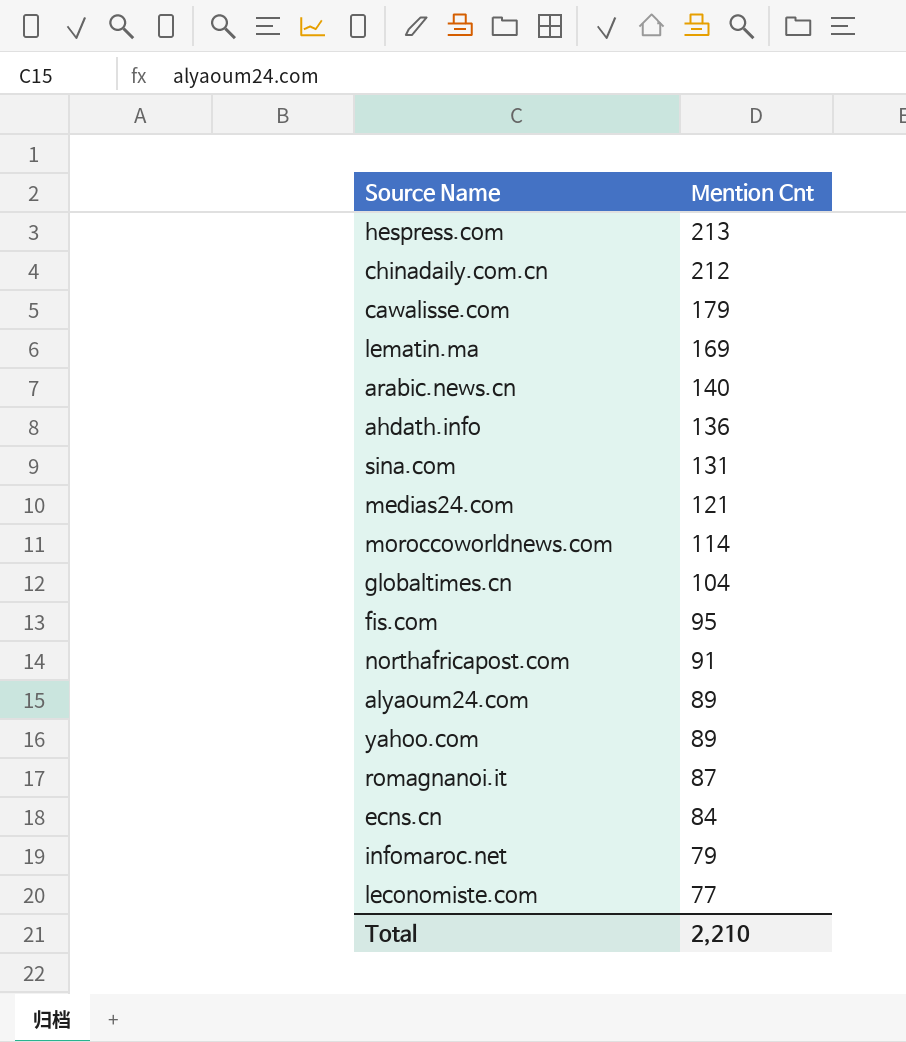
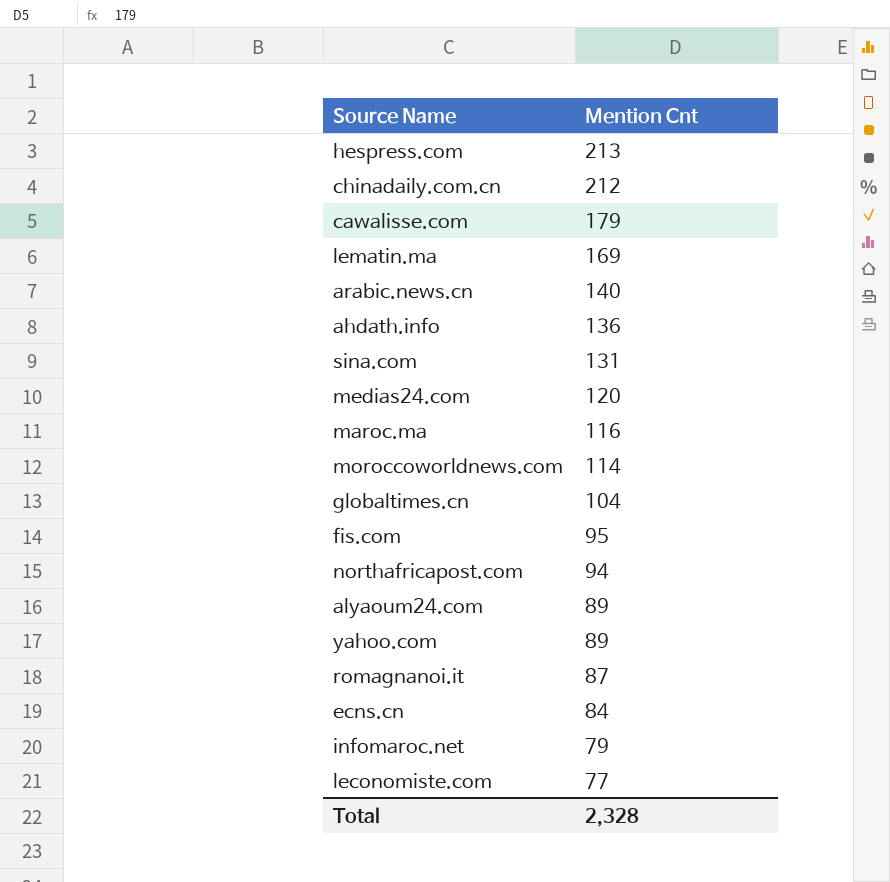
medias24.com | Mention Cnt: 121 -> 120
row maroc.ma: none -> 116
northafricapost.com | Mention Cnt: 91 -> 94
Total | Mention Cnt: 2,210 -> 2,328

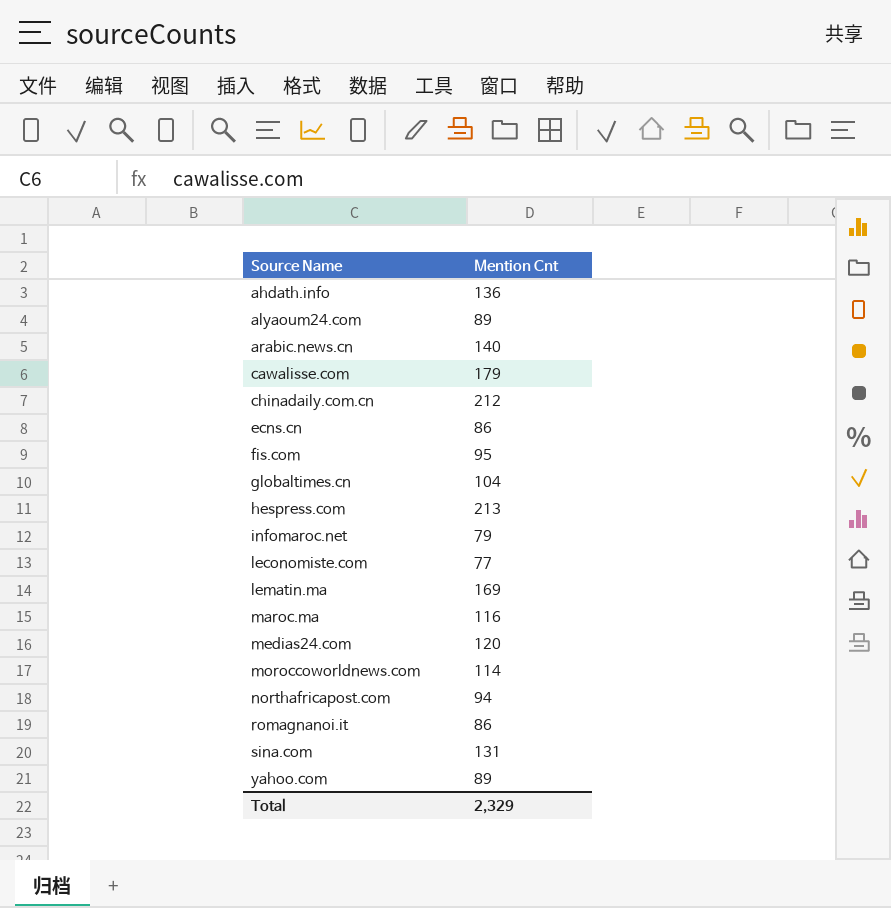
row order: Mention Cnt descending -> Source Name ascending
ecns.cn | Mention Cnt: 84 -> 86
romagnanoi.it | Mention Cnt: 87 -> 86
Total | Mention Cnt: 2,328 -> 2,329

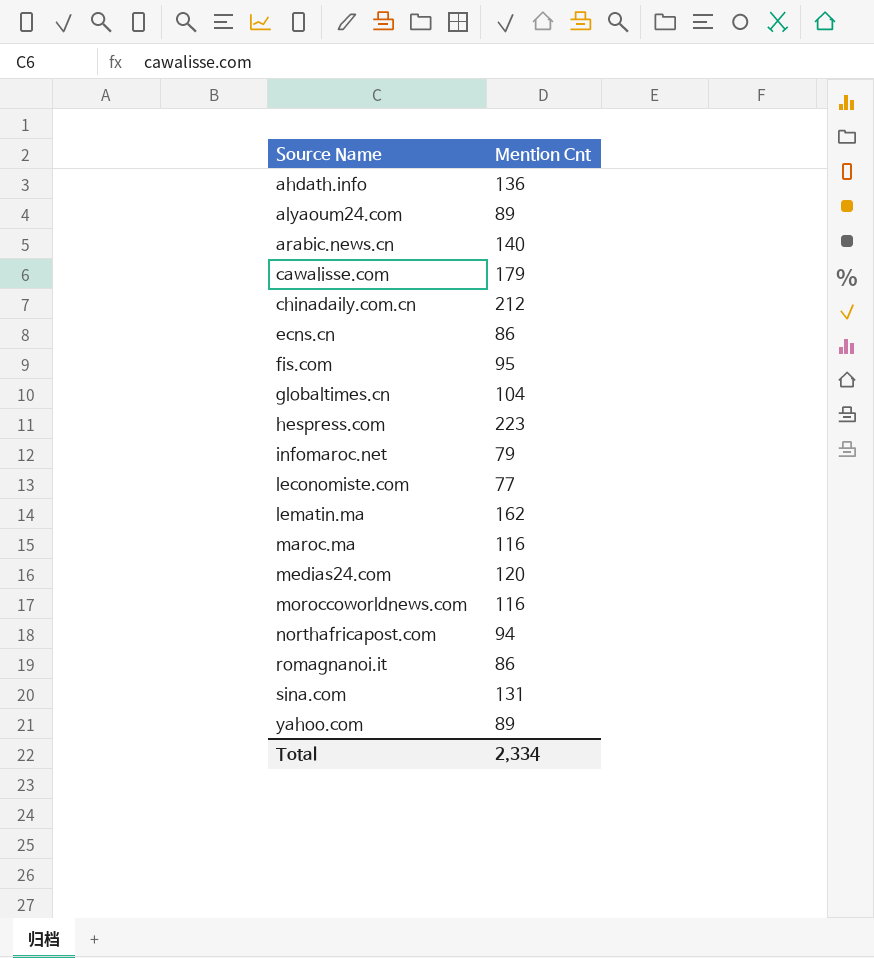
hespress.com | Mention Cnt: 213 -> 223
lematin.ma | Mention Cnt: 169 -> 162
moroccoworldnews.com | Mention Cnt: 114 -> 116
Total | Mention Cnt: 2,329 -> 2,334

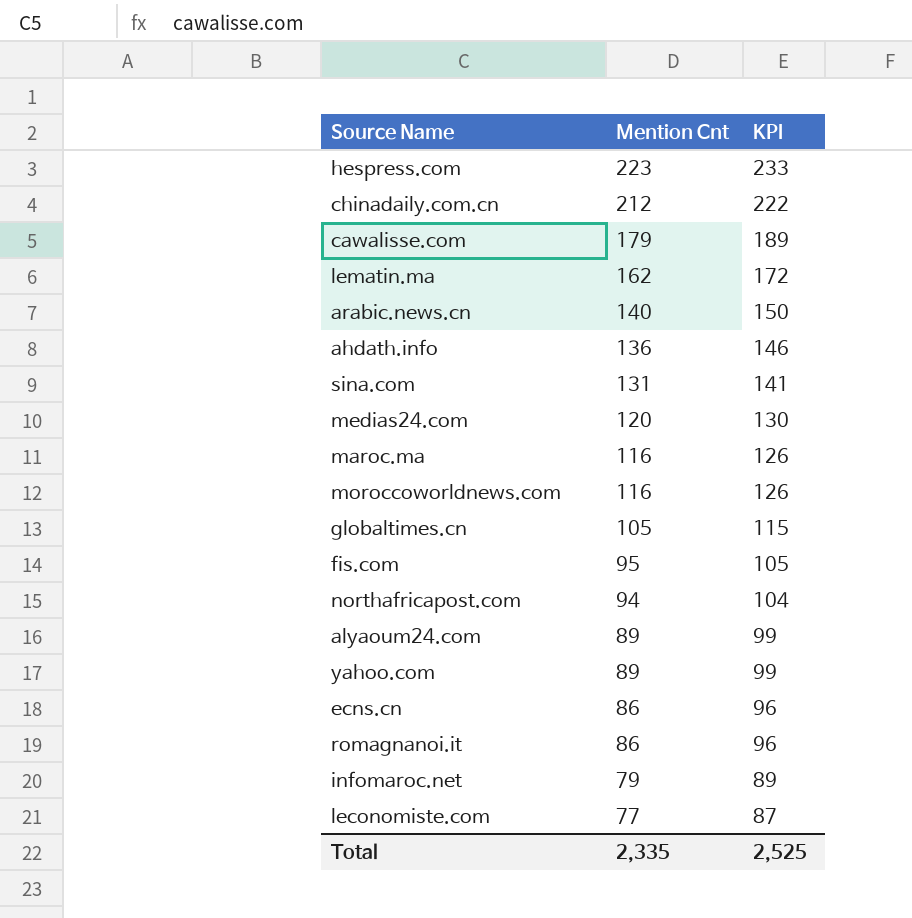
row order: Source Name ascending -> Mention Cnt descending
column KPI | formula: none -> [Mention Cnt] + 10
globaltimes.cn | Mention Cnt: 104 -> 105
Total | Mention Cnt: 2,334 -> 2,335

